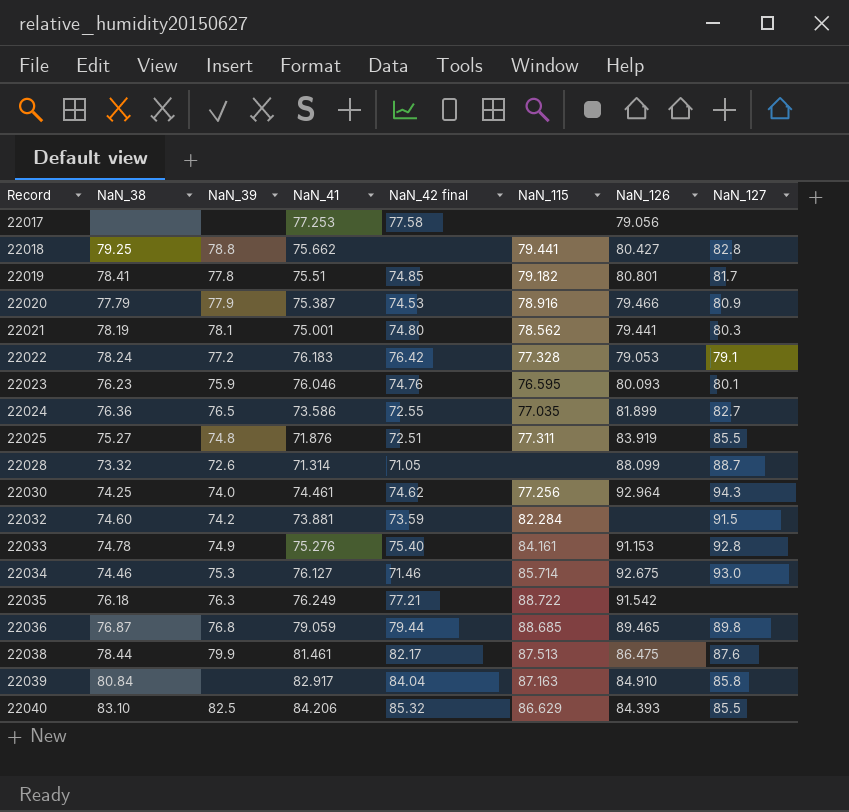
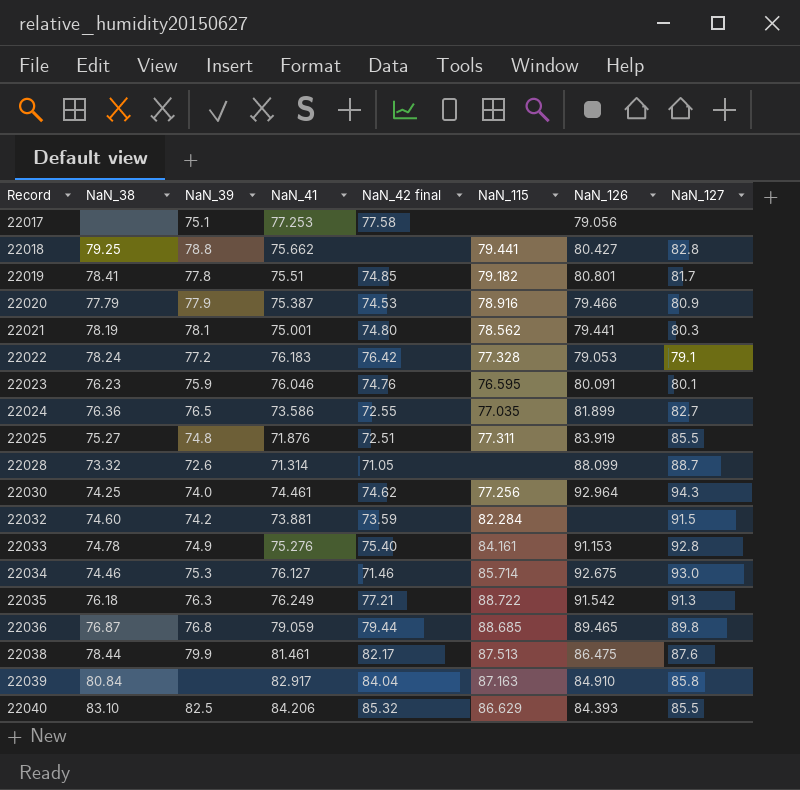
22017 | NaN_39: none -> 75.1
22023 | NaN_126: 80.093 -> 80.091
22035 | NaN_127: none -> 91.3

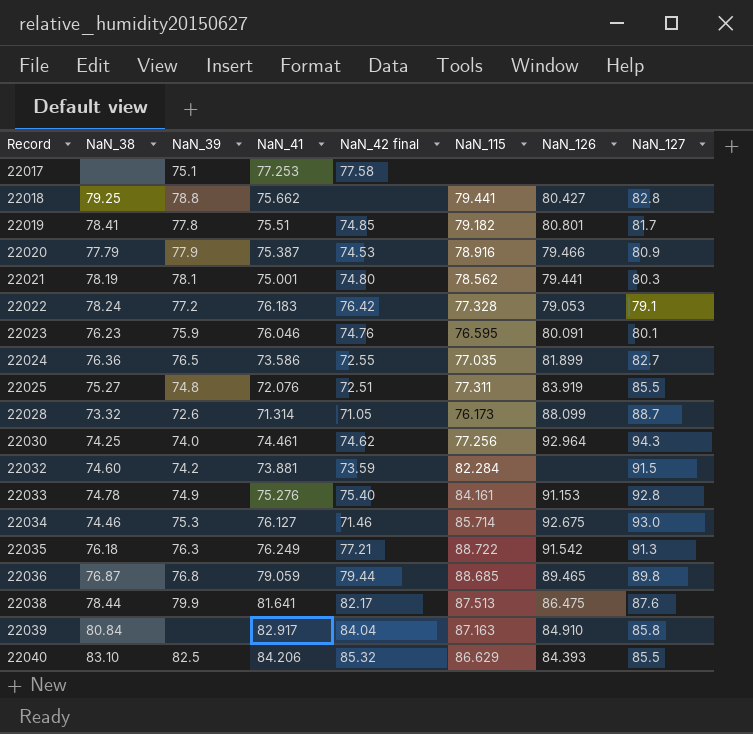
22017 | NaN_126: 79.056 -> none
22025 | NaN_41: 71.876 -> 72.076
22028 | NaN_115: none -> 76.173
22038 | NaN_41: 81.461 -> 81.641

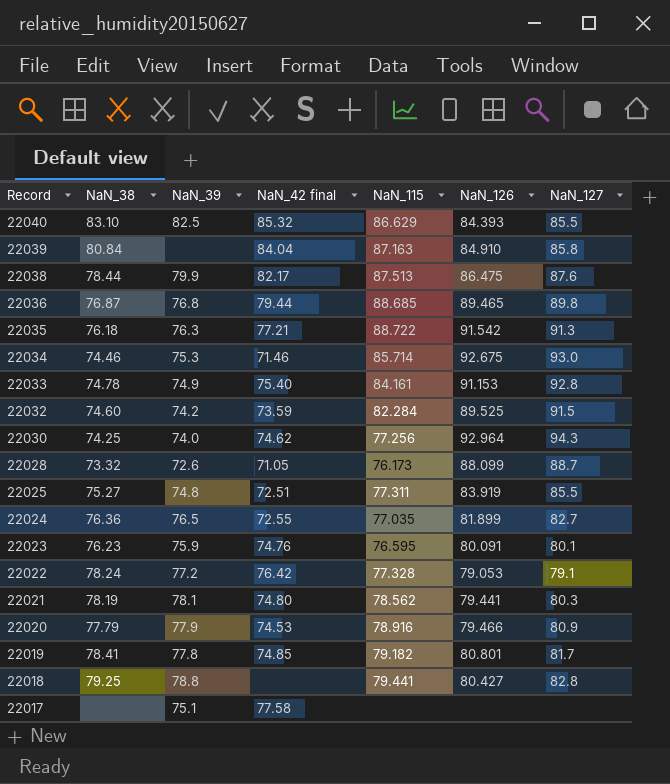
row order: Record ascending -> Record descending
column NaN_41 | position: 4 -> none
22032 | NaN_126: none -> 89.525

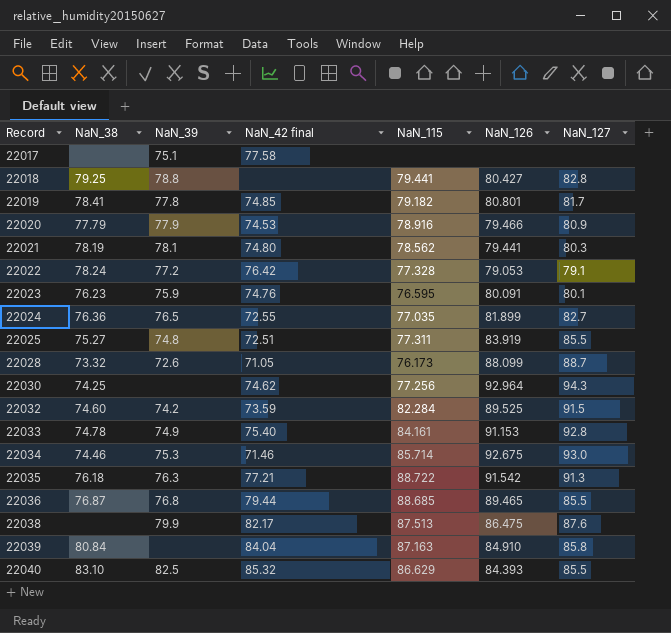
row order: Record descending -> Record ascending
22030 | NaN_39: 74.0 -> none
22036 | NaN_127: 89.8 -> 85.5
22038 | NaN_38: 78.44 -> none

